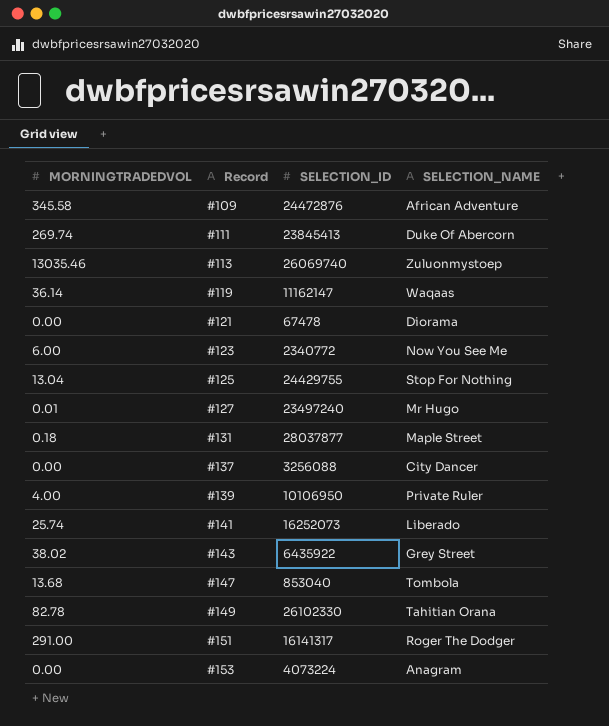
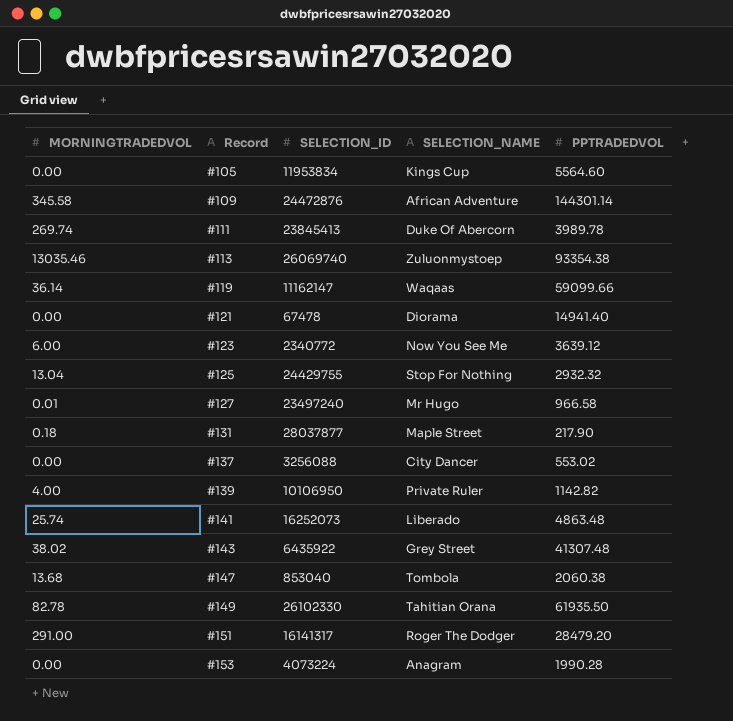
column PPTRADEDVOL | position: none -> 5
row #105: none -> 0.00 | 11953834 | Kings Cup | 5564.60

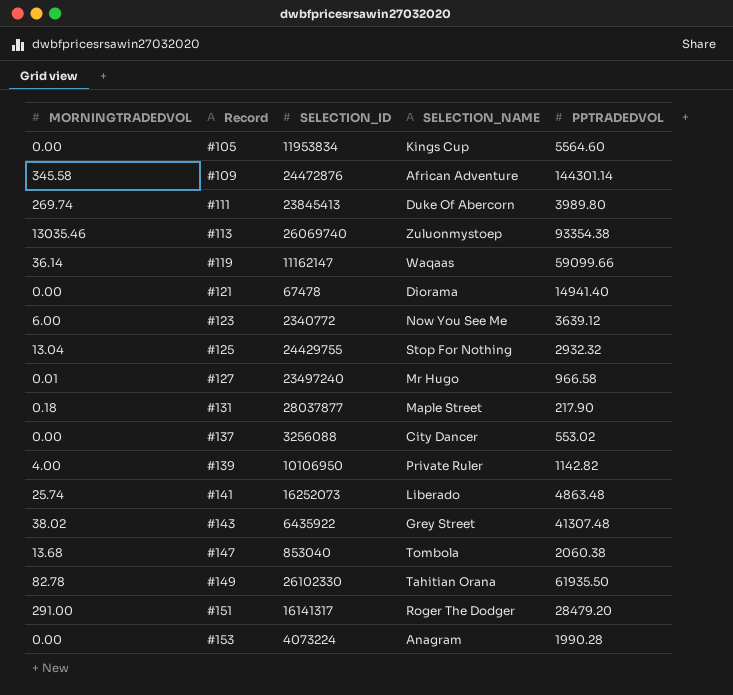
#111 | PPTRADEDVOL: 3989.78 -> 3989.80

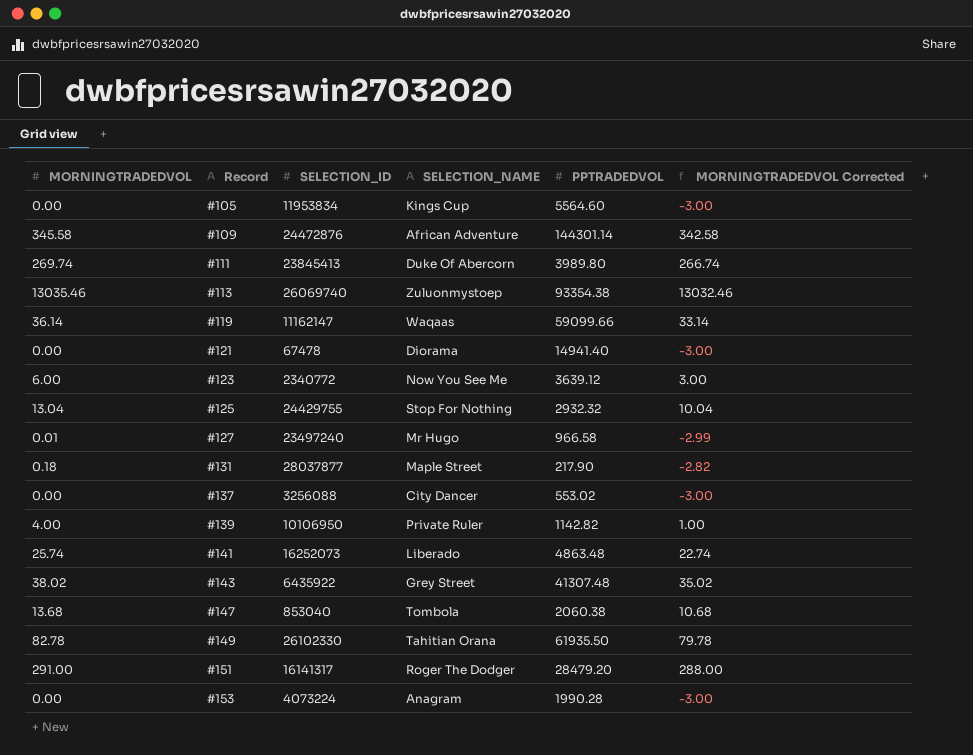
column MORNINGTRADEDVOL Corrected | formula: none -> [MORNINGTRADEDVOL] - 3

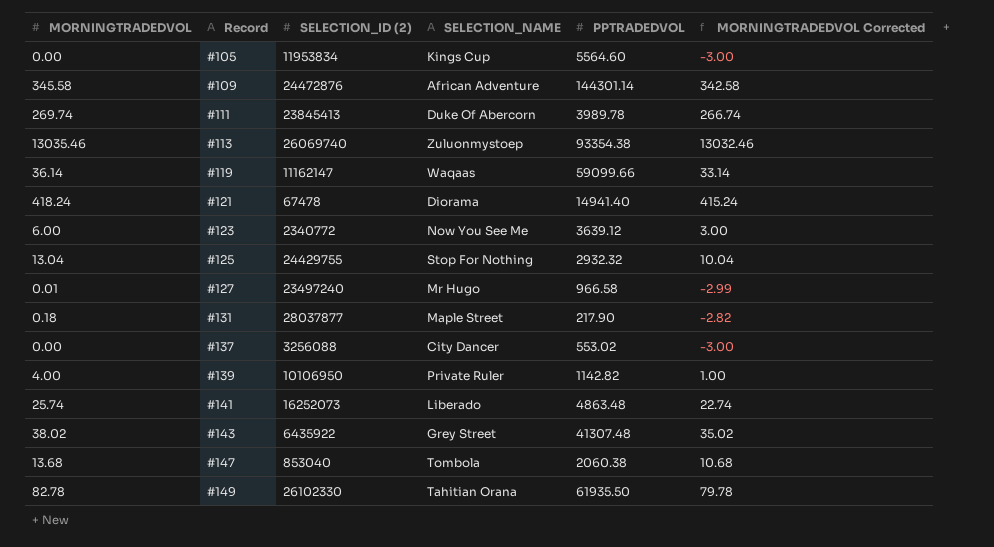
column name: SELECTION_ID -> SELECTION_ID (2)
row #151: 291.00 | 16141317 | Roger The Dodger | 28479.20 | 288.00 -> none
row #153: 0.00 | 4073224 | Anagram | 1990.28 | -3.00 -> none
#111 | PPTRADEDVOL: 3989.80 -> 3989.78
#121 | MORNINGTRADEDVOL: 0.00 -> 418.24
#121 | MORNINGTRADEDVOL Corrected: -3.00 -> 415.24

